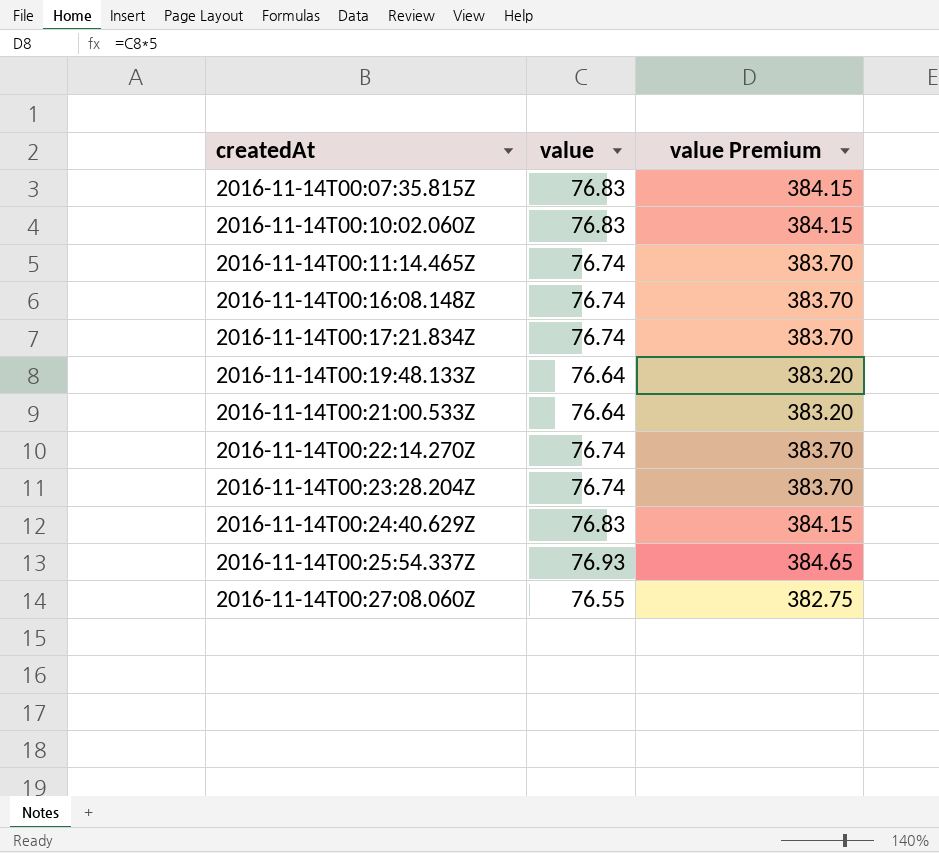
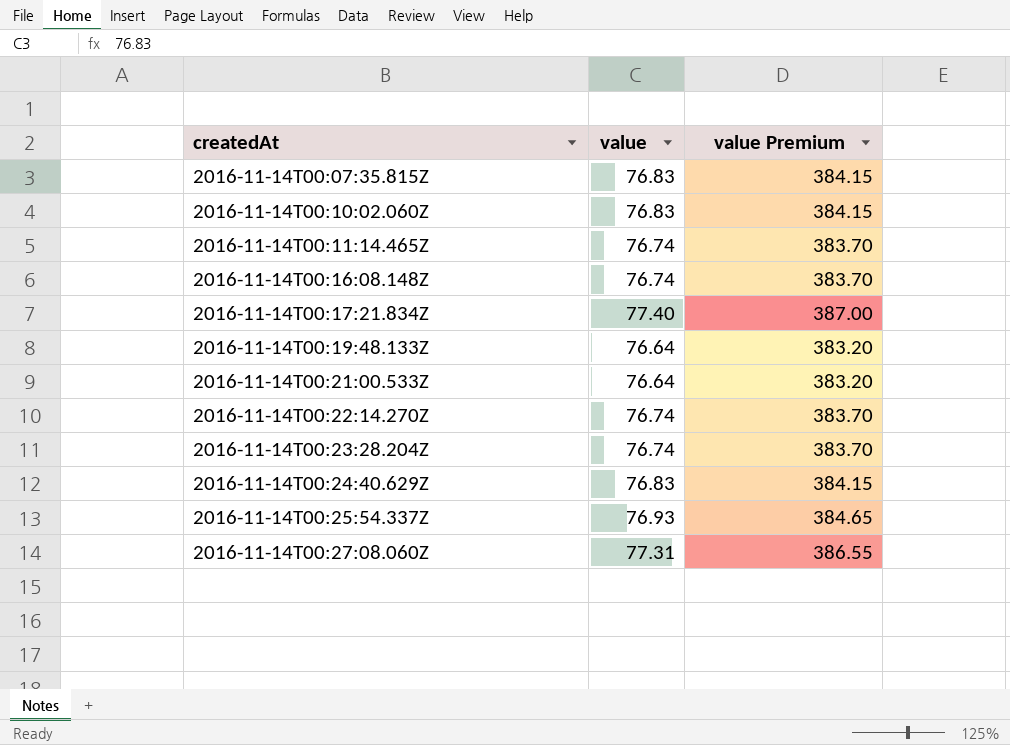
2016-11-14T00:17:21.834Z | value: 76.74 -> 77.40
2016-11-14T00:17:21.834Z | value Premium: 383.70 -> 387.00
2016-11-14T00:27:08.060Z | value: 76.55 -> 77.31
2016-11-14T00:27:08.060Z | value Premium: 382.75 -> 386.55

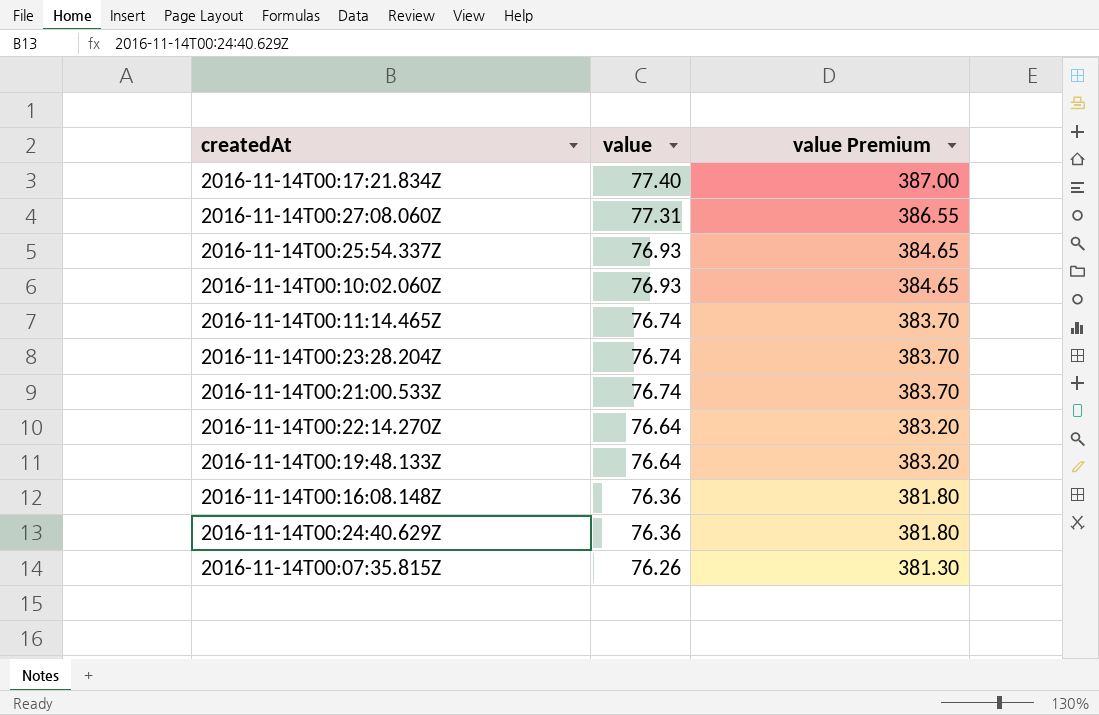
row order: createdAt ascending -> value descending
2016-11-14T00:10:02.060Z | value: 76.83 -> 76.93
2016-11-14T00:10:02.060Z | value Premium: 384.15 -> 384.65
2016-11-14T00:21:00.533Z | value: 76.64 -> 76.74
2016-11-14T00:21:00.533Z | value Premium: 383.20 -> 383.70
2016-11-14T00:22:14.270Z | value: 76.74 -> 76.64
2016-11-14T00:22:14.270Z | value Premium: 383.70 -> 383.20
2016-11-14T00:16:08.148Z | value: 76.74 -> 76.36
2016-11-14T00:16:08.148Z | value Premium: 383.70 -> 381.80
2016-11-14T00:24:40.629Z | value: 76.83 -> 76.36
2016-11-14T00:24:40.629Z | value Premium: 384.15 -> 381.80
2016-11-14T00:07:35.815Z | value: 76.83 -> 76.26
2016-11-14T00:07:35.815Z | value Premium: 384.15 -> 381.30

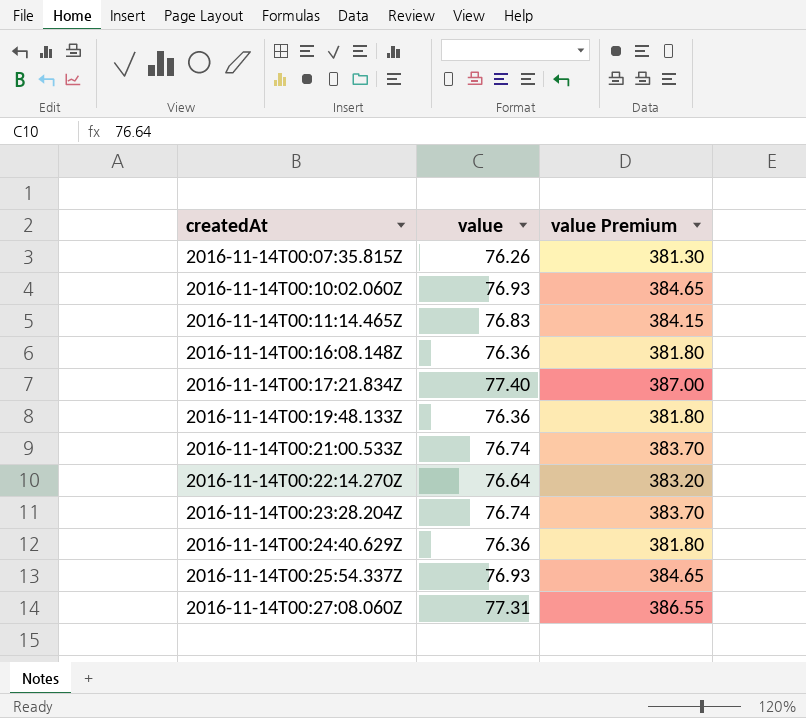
row order: value descending -> createdAt ascending
2016-11-14T00:11:14.465Z | value: 76.74 -> 76.83
2016-11-14T00:11:14.465Z | value Premium: 383.70 -> 384.15
2016-11-14T00:19:48.133Z | value: 76.64 -> 76.36
2016-11-14T00:19:48.133Z | value Premium: 383.20 -> 381.80

